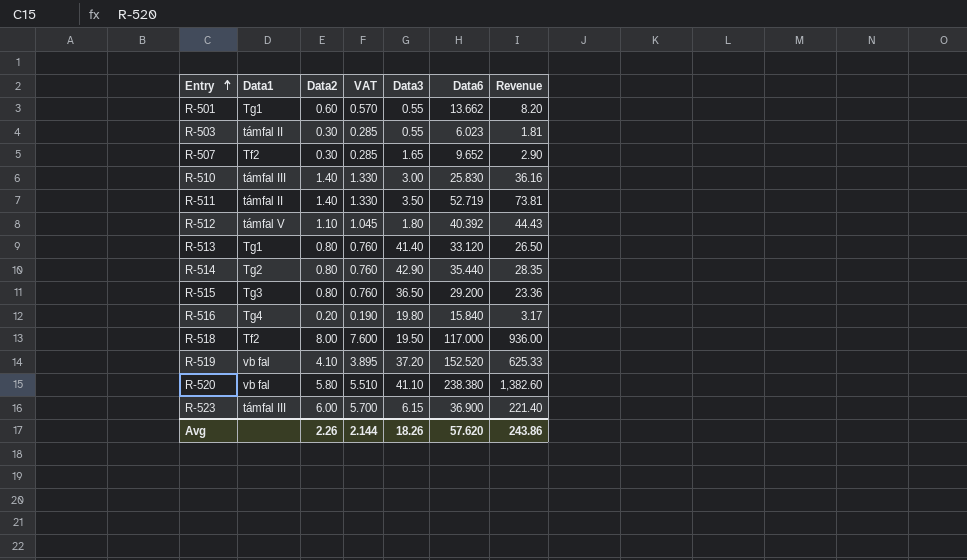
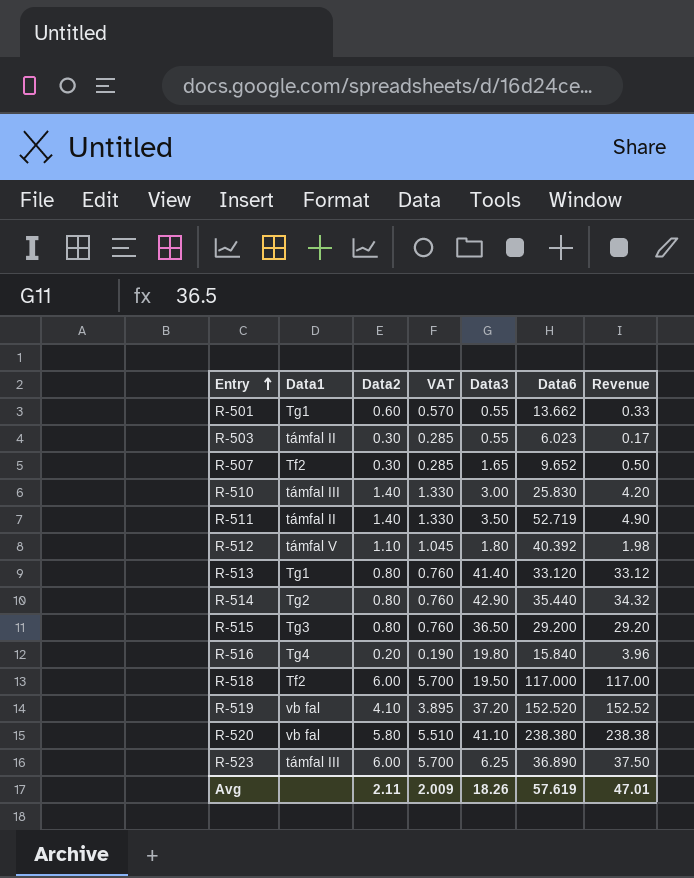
column Revenue | formula: [Data2] * [Data6] -> [Data2] * [Data3]
R-518 | Data2: 8.00 -> 6.00
R-518 | VAT: 7.600 -> 5.700
R-523 | Data3: 6.15 -> 6.25
R-523 | Data6: 36.900 -> 36.890
Avg | Data2: 2.26 -> 2.11
Avg | VAT: 2.144 -> 2.009
Avg | Data6: 57.620 -> 57.619
Avg | Revenue: 243.86 -> 47.01

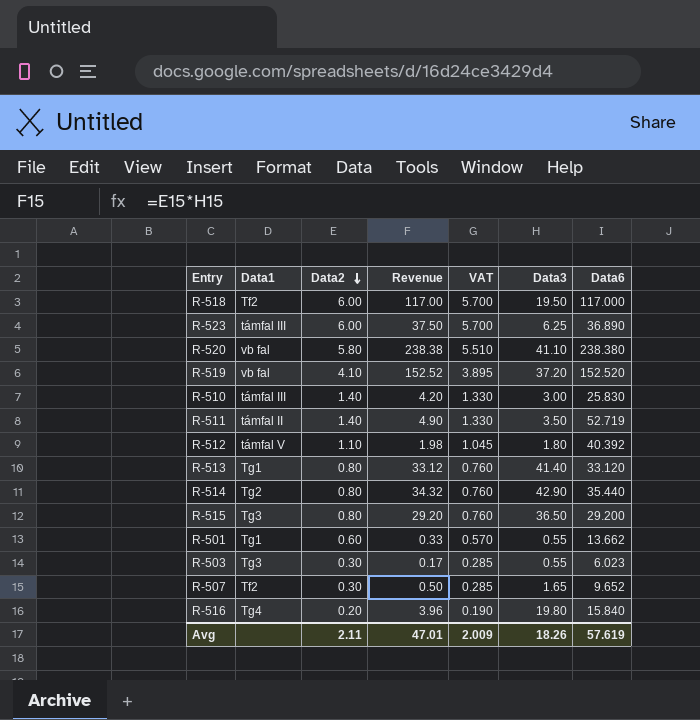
row order: Entry ascending -> Data2 descending
column Revenue | position: 7 -> 4
R-503 | Data1: támfal II -> Tg3

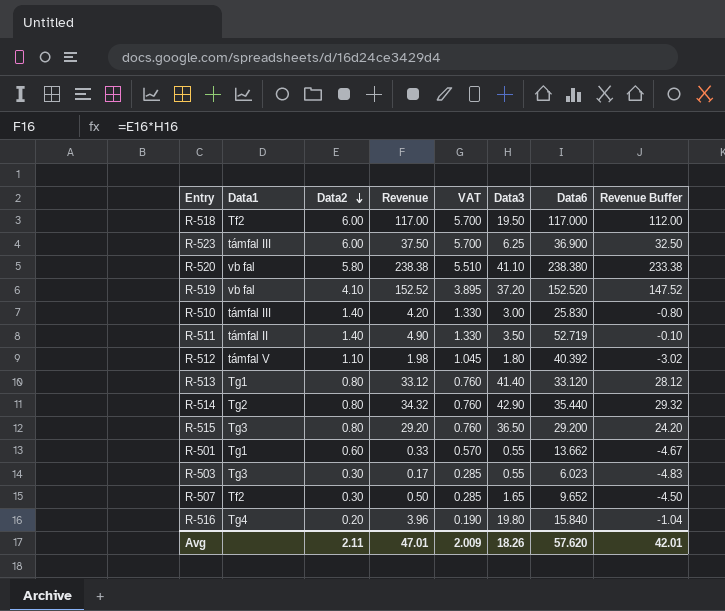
column Revenue Buffer | formula: none -> [Revenue] - 5
R-523 | Data6: 36.890 -> 36.900
Avg | Data6: 57.619 -> 57.620

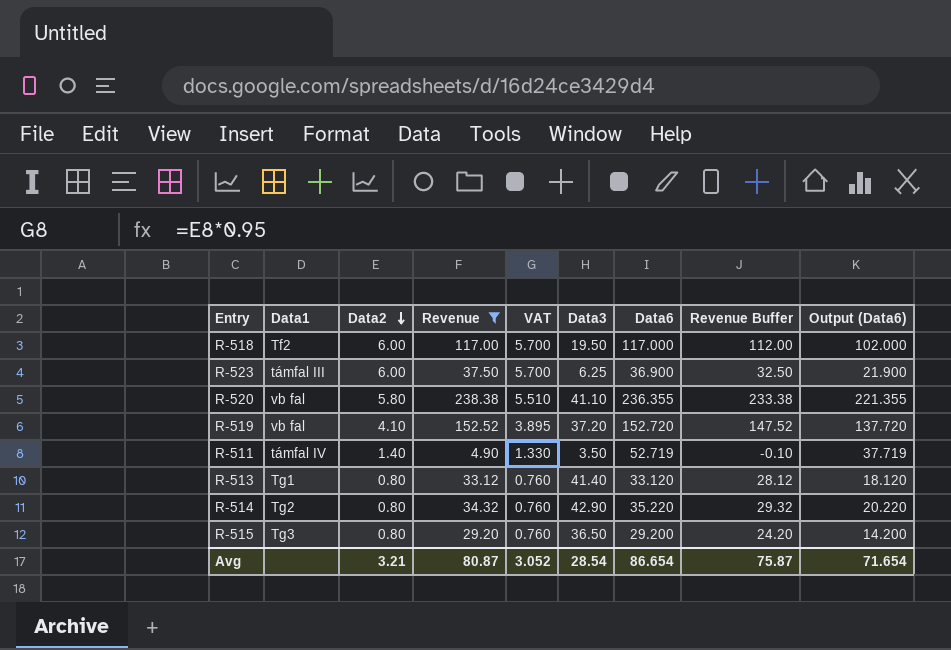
filter: none -> Revenue >= 4.90
column Output (Data6) | formula: none -> [Data6] - 15
R-520 | Data6: 238.380 -> 236.355
R-519 | Data6: 152.520 -> 152.720
R-511 | Data1: támfal II -> támfal IV
R-514 | Data6: 35.440 -> 35.220
Avg | Data2: 2.11 -> 3.21
Avg | Revenue: 47.01 -> 80.87
Avg | VAT: 2.009 -> 3.052
Avg | Data3: 18.26 -> 28.54
Avg | Data6: 57.620 -> 86.654
Avg | Revenue Buffer: 42.01 -> 75.87

